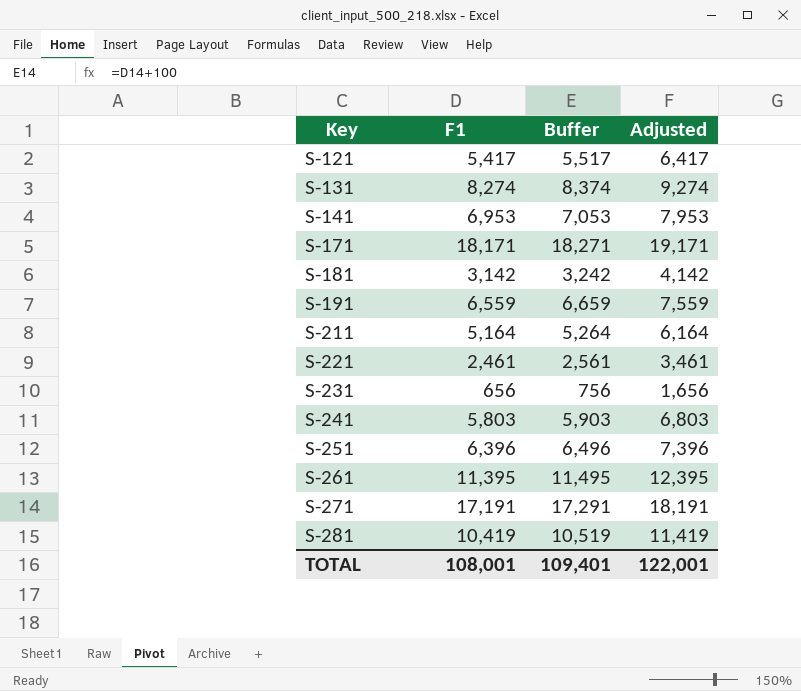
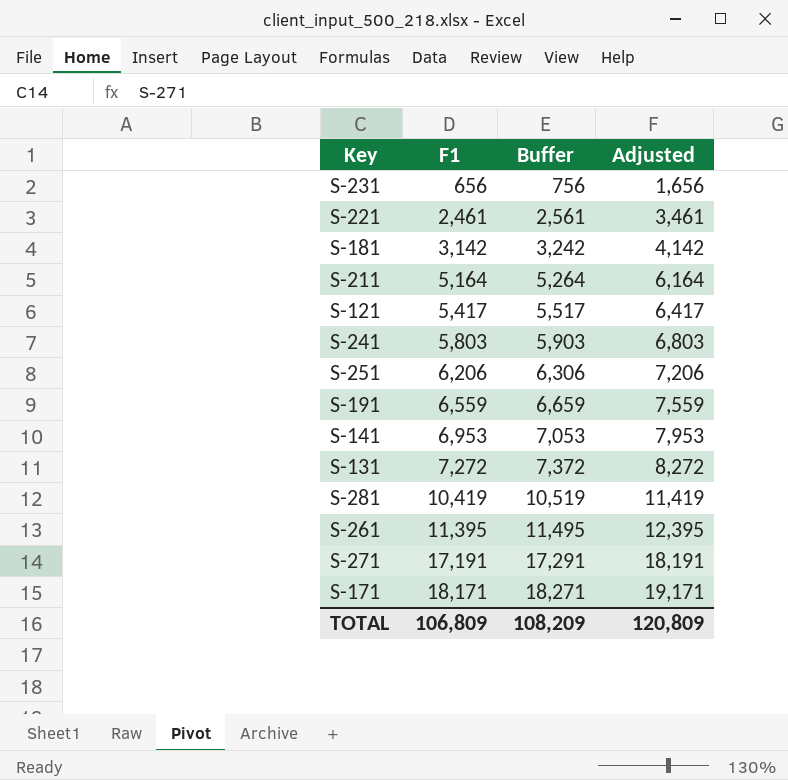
row order: Key ascending -> F1 ascending
S-251 | F1: 6,396 -> 6,206
S-251 | Buffer: 6,496 -> 6,306
S-251 | Adjusted: 7,396 -> 7,206
S-131 | F1: 8,274 -> 7,272
S-131 | Buffer: 8,374 -> 7,372
S-131 | Adjusted: 9,274 -> 8,272
TOTAL | F1: 108,001 -> 106,809
TOTAL | Buffer: 109,401 -> 108,209
TOTAL | Adjusted: 122,001 -> 120,809

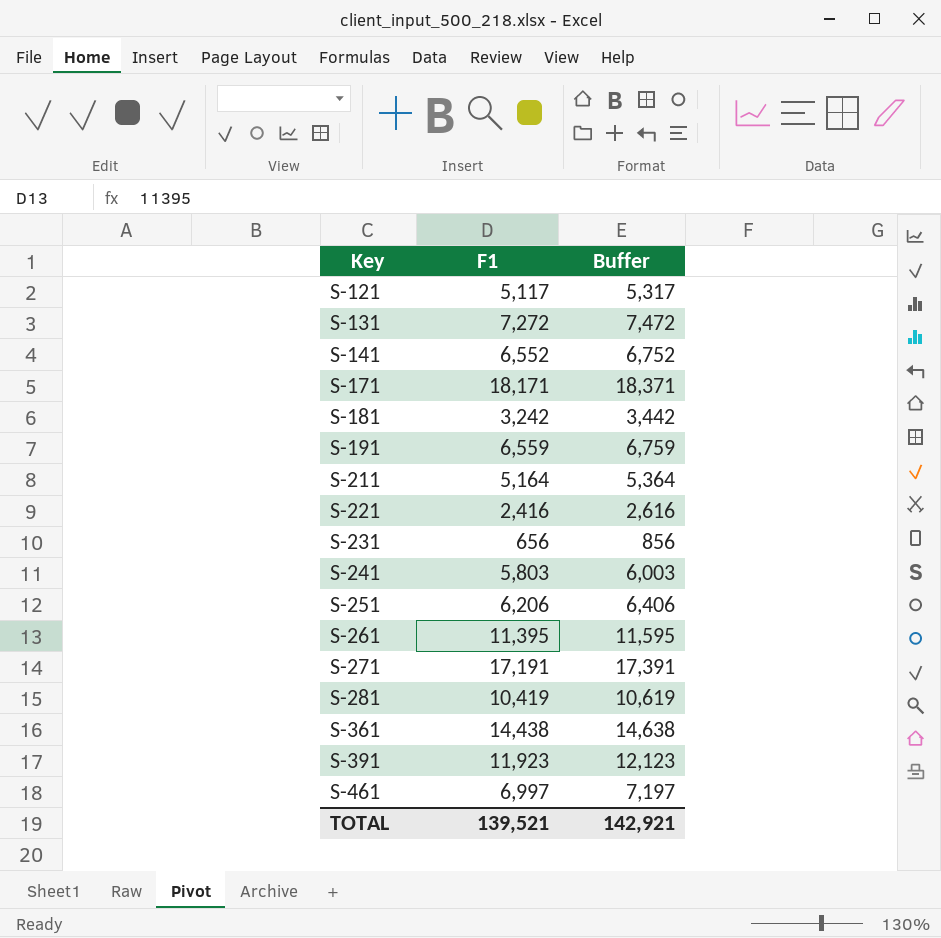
row order: F1 ascending -> Key ascending
column Adjusted | formula: [F1] + 1000 -> none
column Buffer | formula: [F1] + 100 -> [F1] + 200
S-121 | F1: 5,417 -> 5,117
S-141 | F1: 6,953 -> 6,552
S-181 | F1: 3,142 -> 3,242
S-221 | F1: 2,461 -> 2,416
row S-361: none -> 14,438 | 14,638
row S-391: none -> 11,923 | 12,123
row S-461: none -> 6,997 | 7,197
TOTAL | F1: 106,809 -> 139,521
TOTAL | Buffer: 108,209 -> 142,921

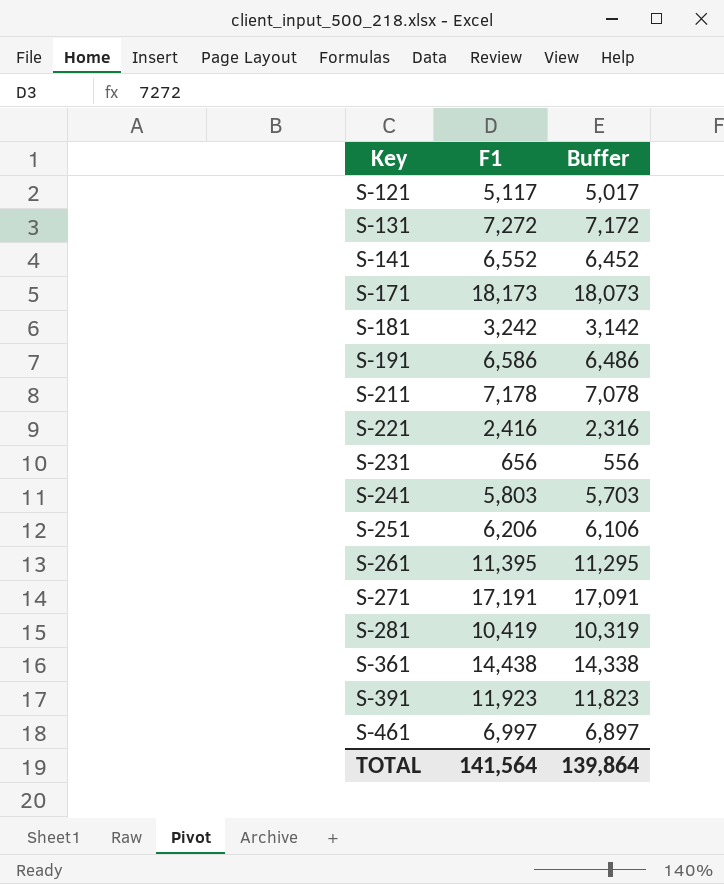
column Buffer | formula: [F1] + 200 -> [F1] - 100
S-171 | F1: 18,171 -> 18,173
S-191 | F1: 6,559 -> 6,586
S-211 | F1: 5,164 -> 7,178
TOTAL | F1: 139,521 -> 141,564
TOTAL | Buffer: 142,921 -> 139,864

